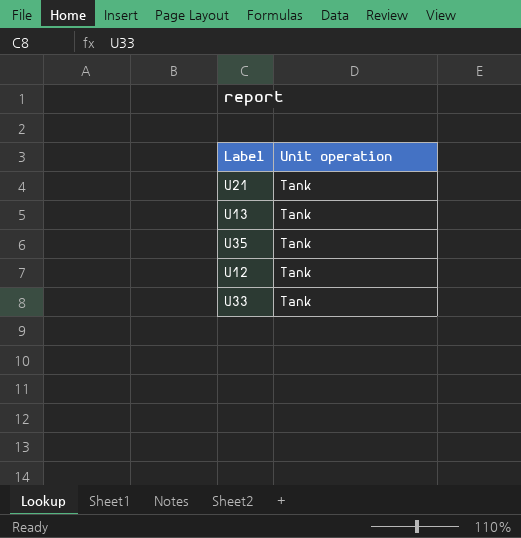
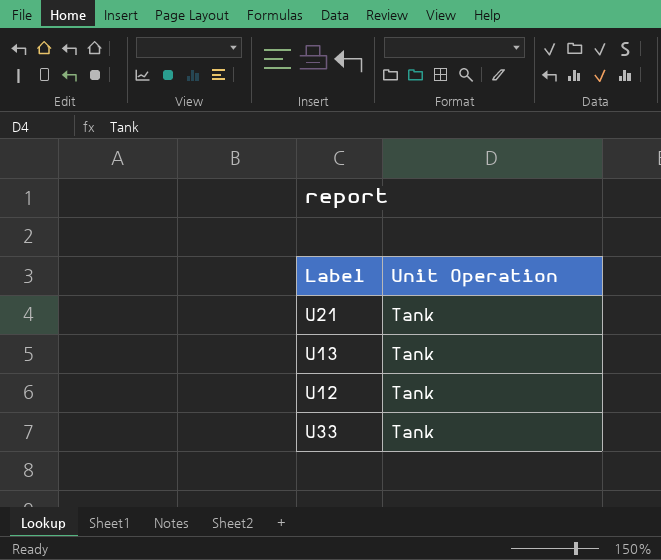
column name: Unit operation -> Unit Operation
row U35: Tank -> none

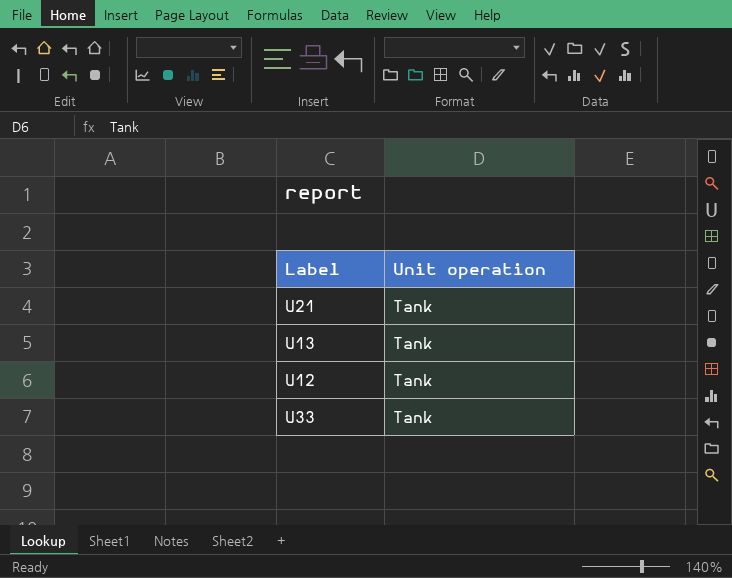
column name: Unit Operation -> Unit operation

